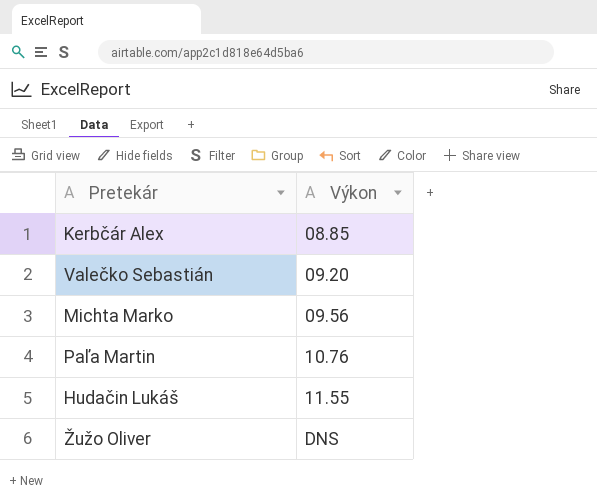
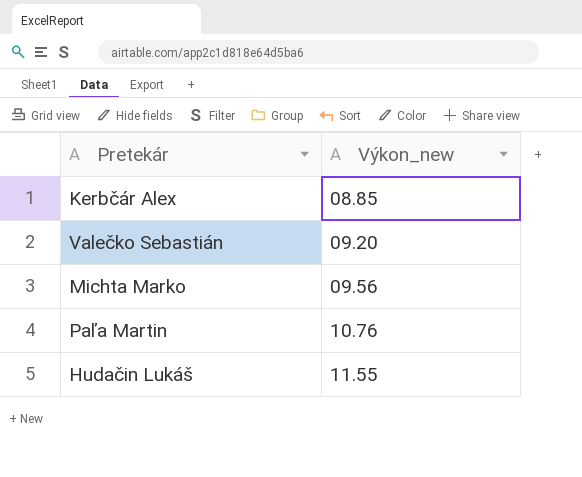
column name: Výkon -> Výkon_new
row Žužo Oliver: DNS -> none

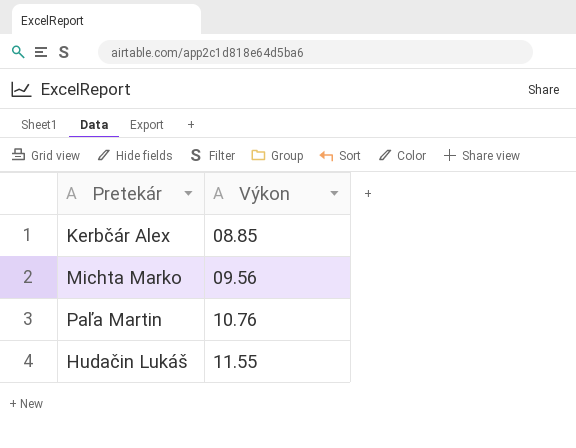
column name: Výkon_new -> Výkon
row Valečko Sebastián: 09.20 -> none

